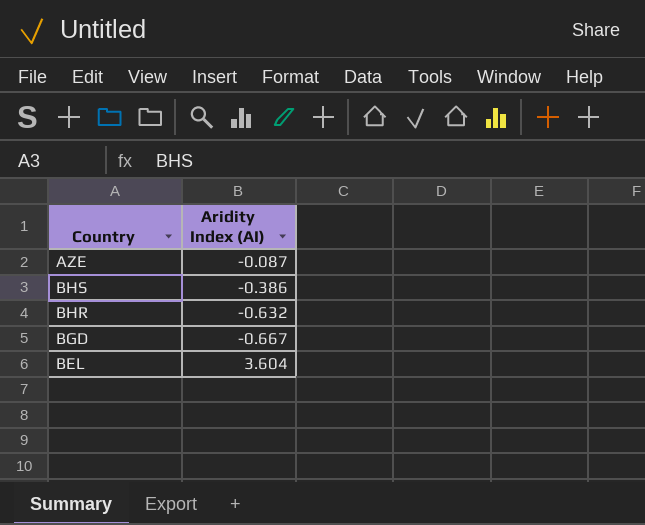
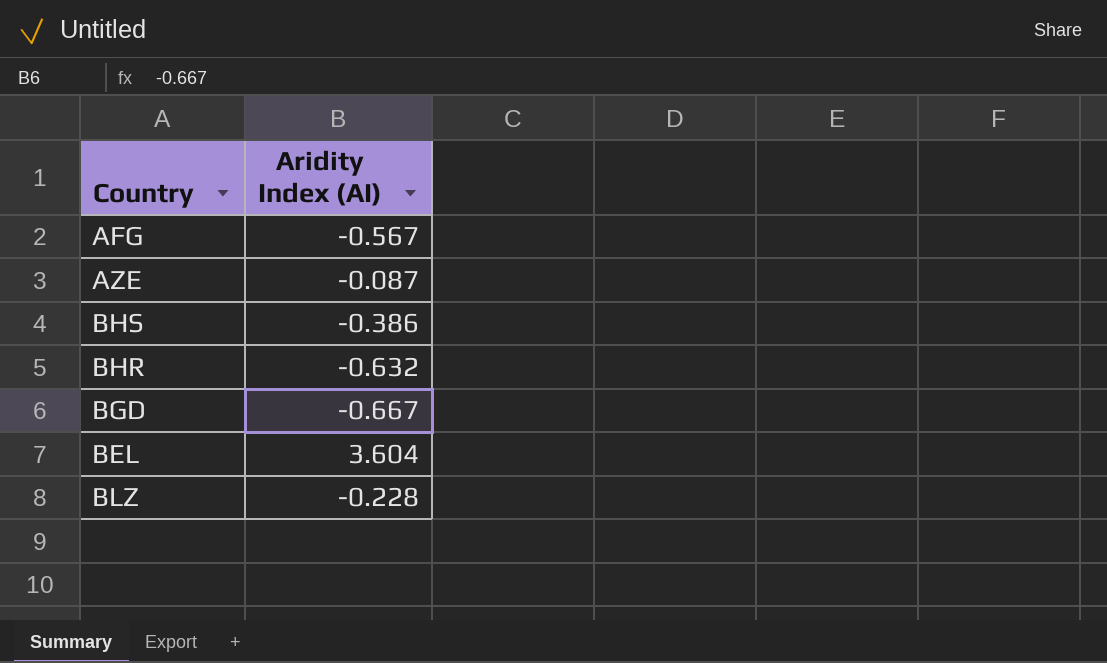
row AFG: none -> -0.567
row BLZ: none -> -0.228

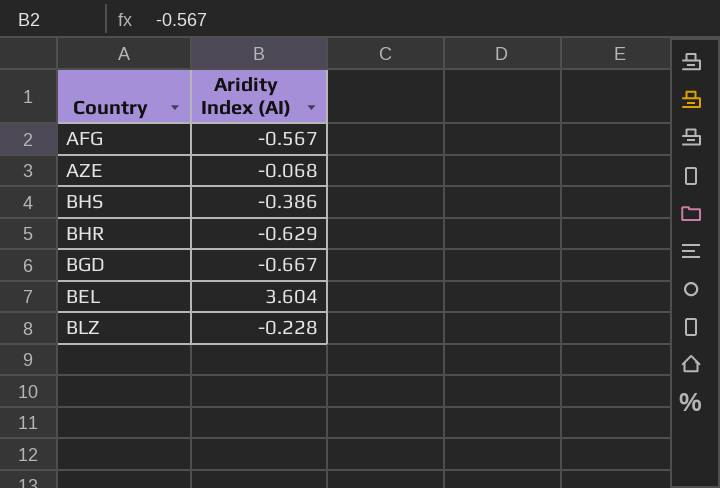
AZE | Aridity Index (AI): -0.087 -> -0.068
BHR | Aridity Index (AI): -0.632 -> -0.629

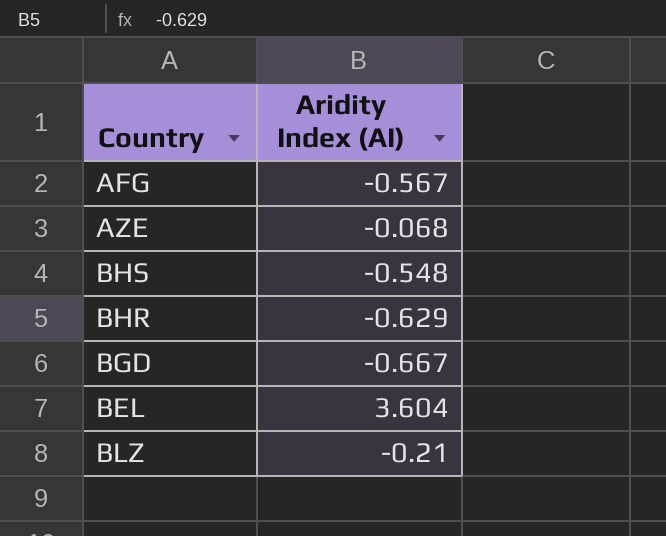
BHS | Aridity Index (AI): -0.386 -> -0.548
BLZ | Aridity Index (AI): -0.228 -> -0.21

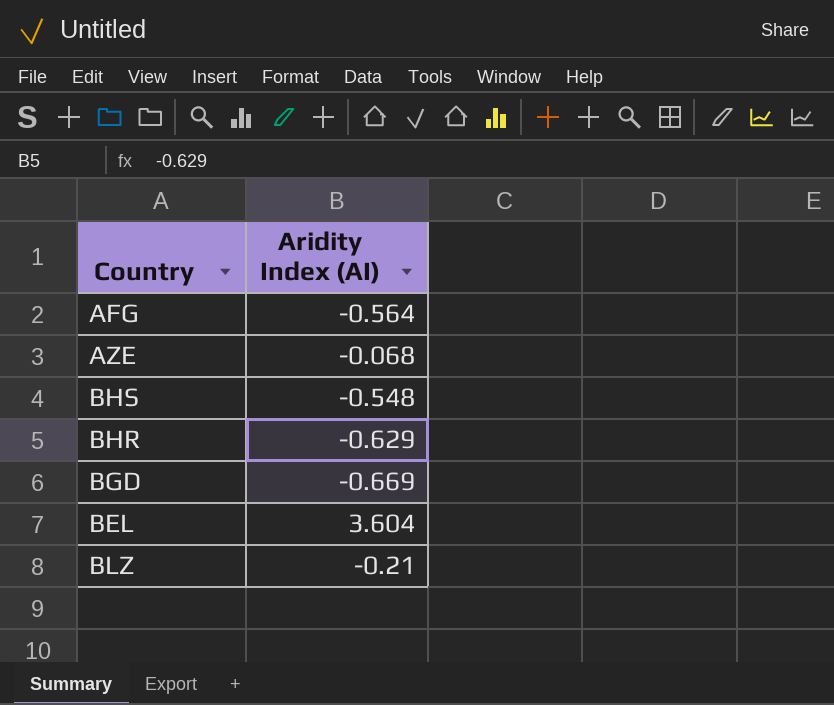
AFG | Aridity Index (AI): -0.567 -> -0.564
BGD | Aridity Index (AI): -0.667 -> -0.669

